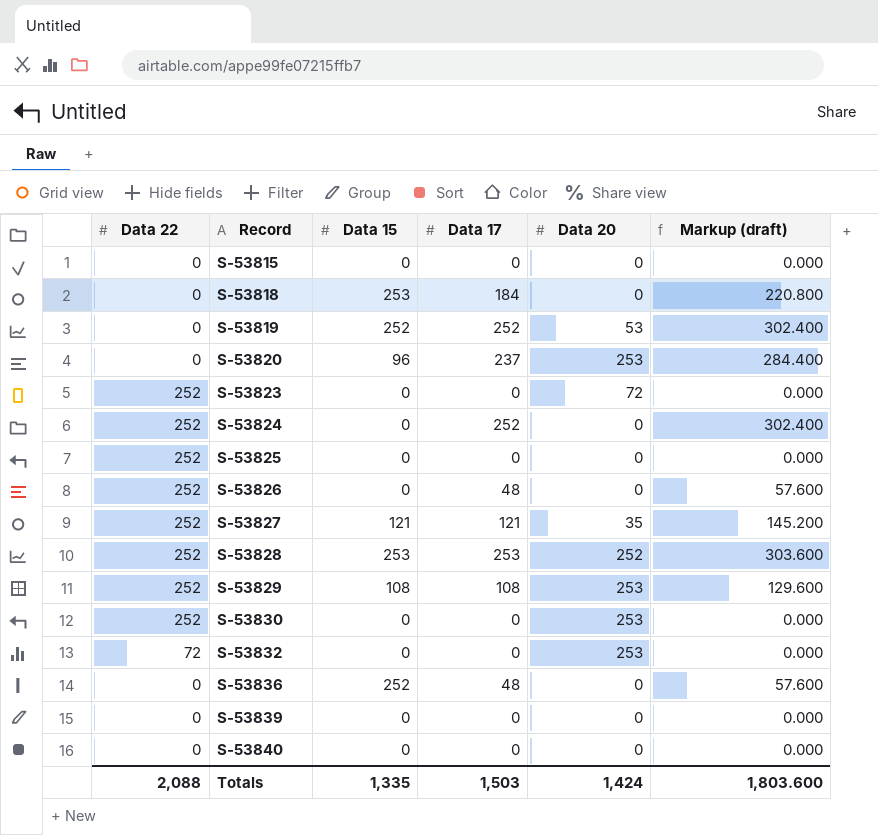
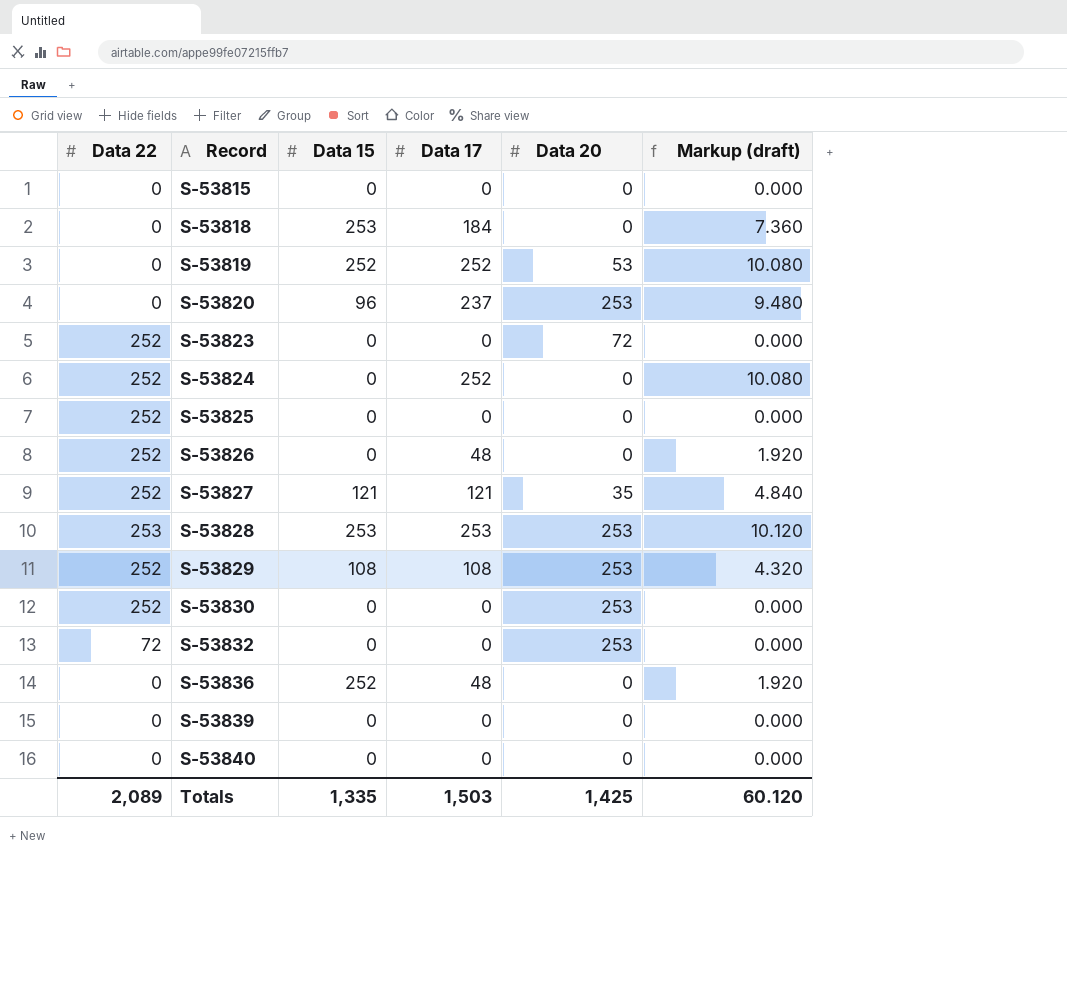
column Markup (draft) | formula: [Data 17] * 1.2 -> [Data 17] * 0.04
S-53828 | Data 22: 252 -> 253
S-53828 | Data 20: 252 -> 253
Totals | Data 22: 2,088 -> 2,089
Totals | Data 20: 1,424 -> 1,425
Totals | Markup (draft): 1,803.600 -> 60.120

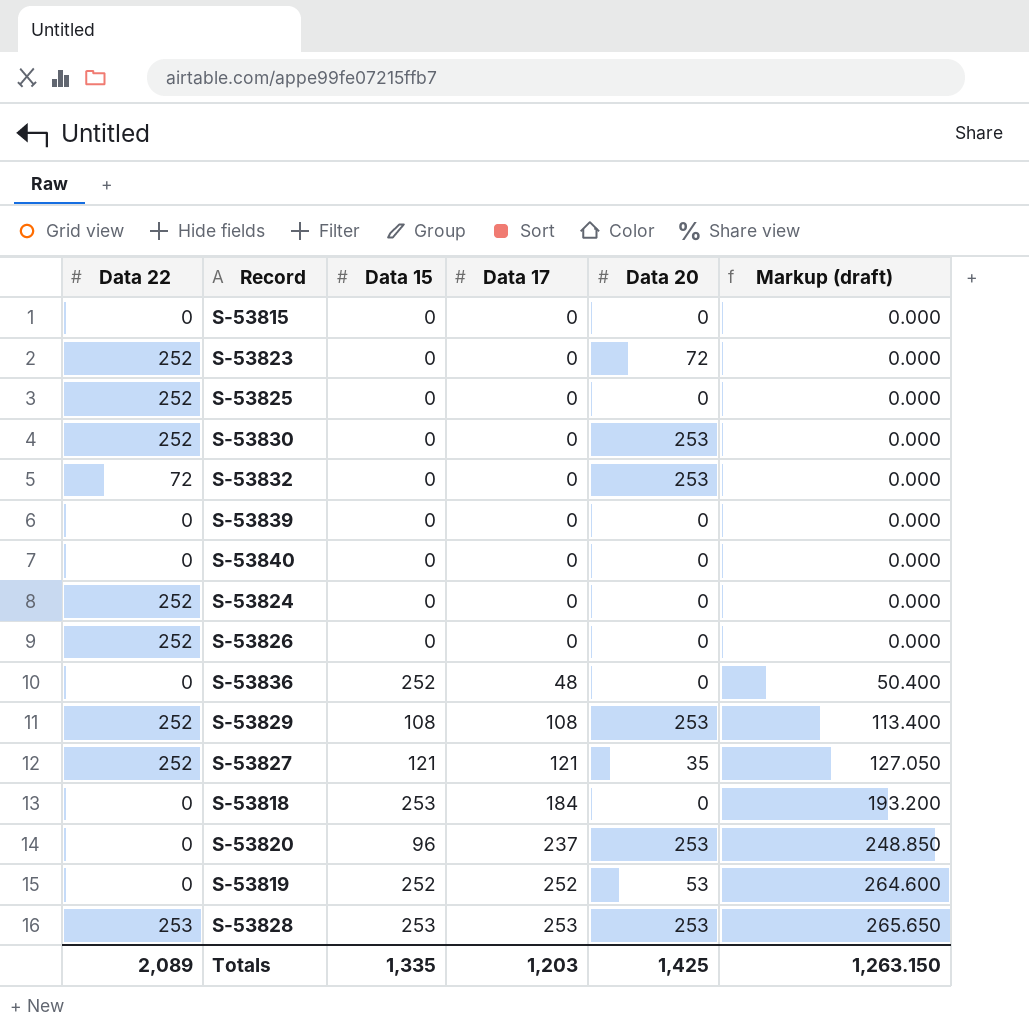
row order: Record ascending -> Data 17 ascending
column Markup (draft) | formula: [Data 17] * 0.04 -> [Data 17] * 1.05
S-53824 | Data 17: 252 -> 0
S-53826 | Data 17: 48 -> 0
Totals | Data 17: 1,503 -> 1,203
Totals | Markup (draft): 60.120 -> 1,263.150

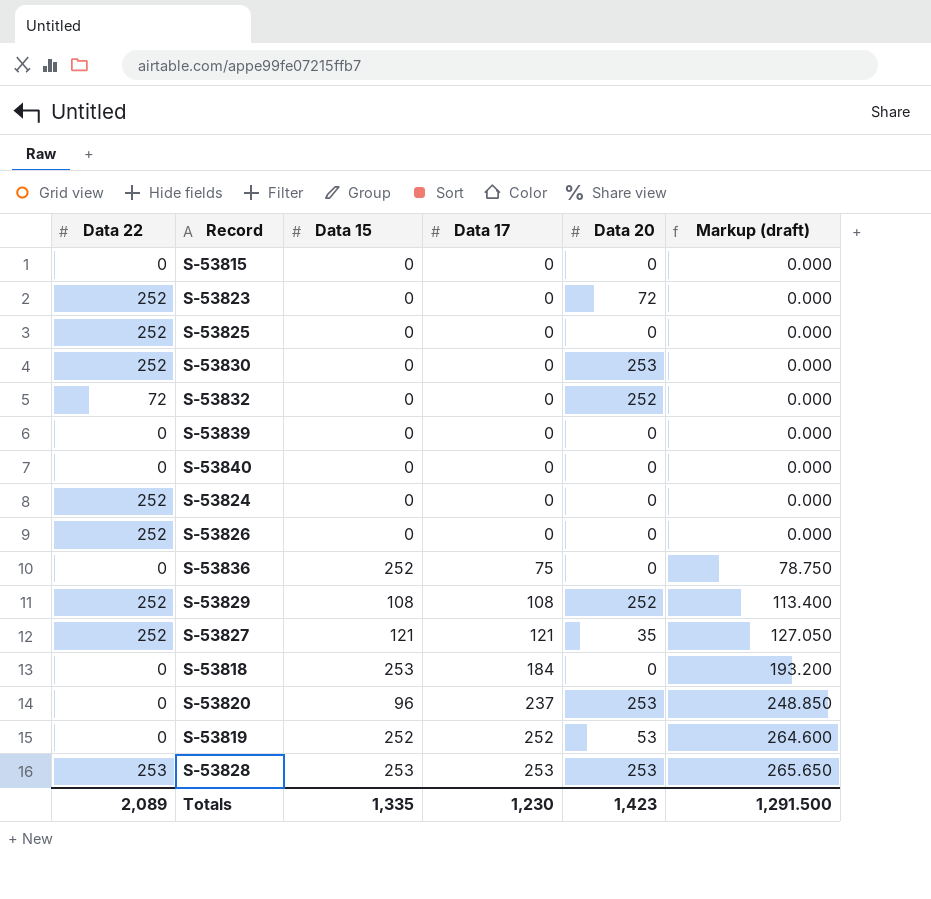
S-53832 | Data 20: 253 -> 252
S-53836 | Data 17: 48 -> 75
S-53836 | Markup (draft): 50.400 -> 78.750
S-53829 | Data 20: 253 -> 252
Totals | Data 17: 1,203 -> 1,230
Totals | Data 20: 1,425 -> 1,423
Totals | Markup (draft): 1,263.150 -> 1,291.500

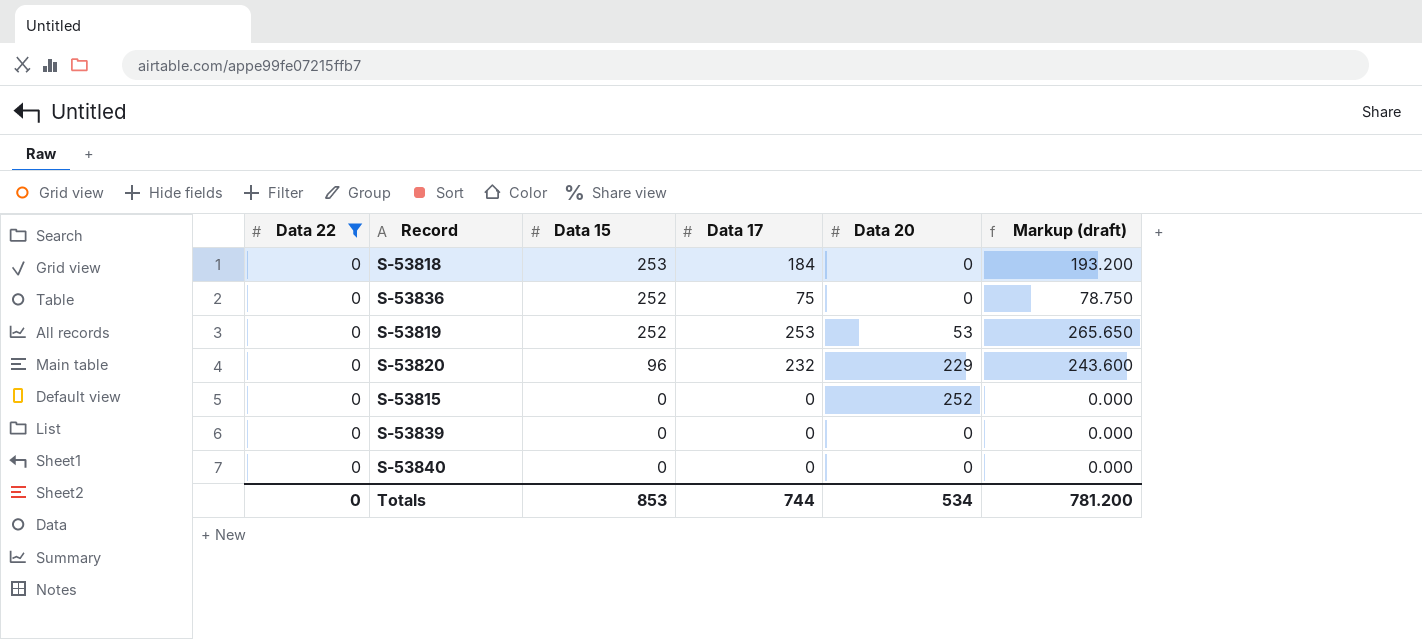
filter: none -> Data 22 = 0
row order: Data 17 ascending -> Data 15 descending
S-53819 | Data 17: 252 -> 253
S-53819 | Markup (draft): 264.600 -> 265.650
S-53820 | Data 17: 237 -> 232
S-53820 | Data 20: 253 -> 229
S-53820 | Markup (draft): 248.850 -> 243.600
S-53815 | Data 20: 0 -> 252
Totals | Data 22: 2,089 -> 0
Totals | Data 15: 1,335 -> 853
Totals | Data 17: 1,230 -> 744
Totals | Data 20: 1,423 -> 534
Totals | Markup (draft): 1,291.500 -> 781.200

